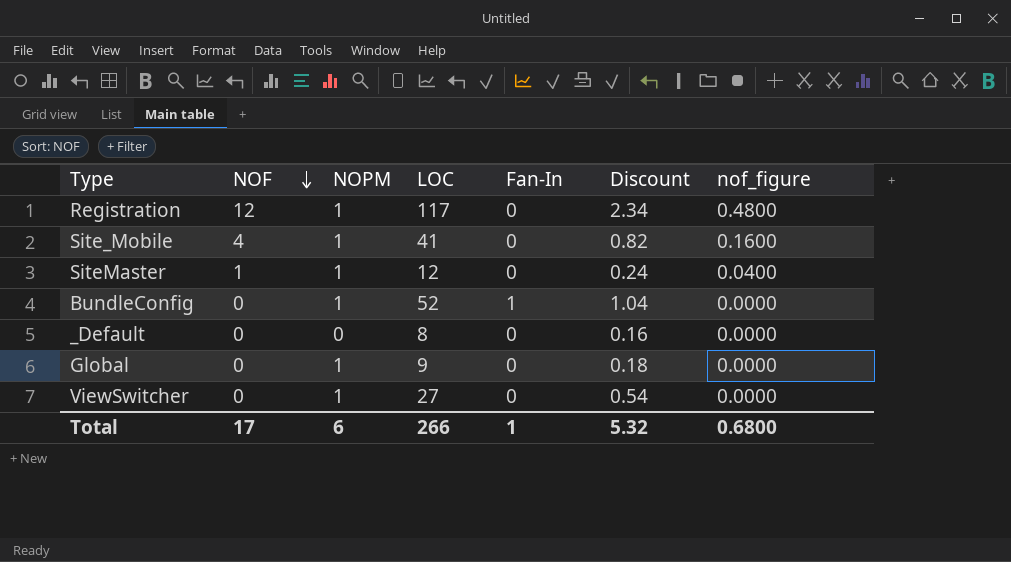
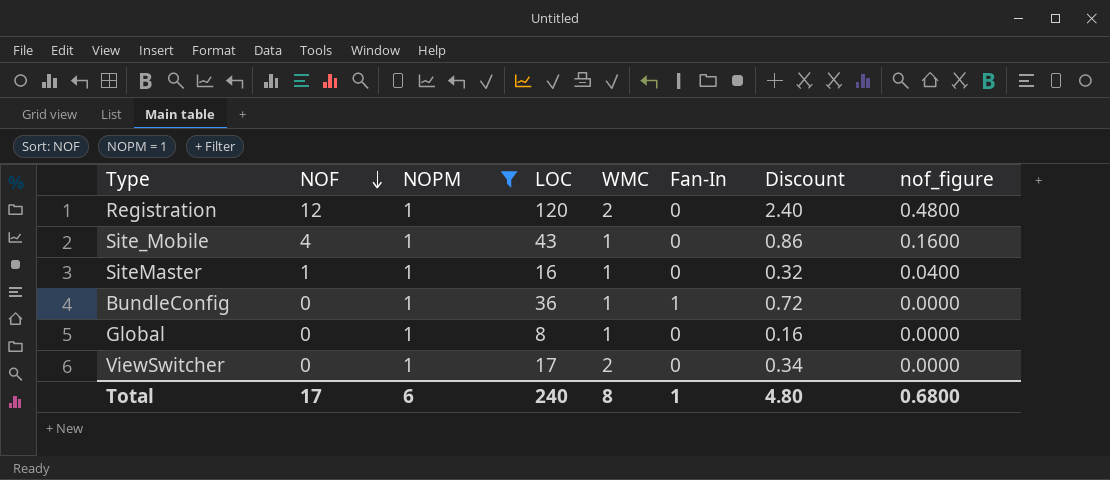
filter: none -> NOPM = 1
column WMC | position: none -> 5
Registration | LOC: 117 -> 120
Registration | Discount: 2.34 -> 2.40
Site_Mobile | LOC: 41 -> 43
Site_Mobile | Discount: 0.82 -> 0.86
SiteMaster | LOC: 12 -> 16
SiteMaster | Discount: 0.24 -> 0.32
BundleConfig | LOC: 52 -> 36
BundleConfig | Discount: 1.04 -> 0.72
Global | LOC: 9 -> 8
Global | Discount: 0.18 -> 0.16
ViewSwitcher | LOC: 27 -> 17
ViewSwitcher | Discount: 0.54 -> 0.34
Total | LOC: 266 -> 240
Total | Discount: 5.32 -> 4.80

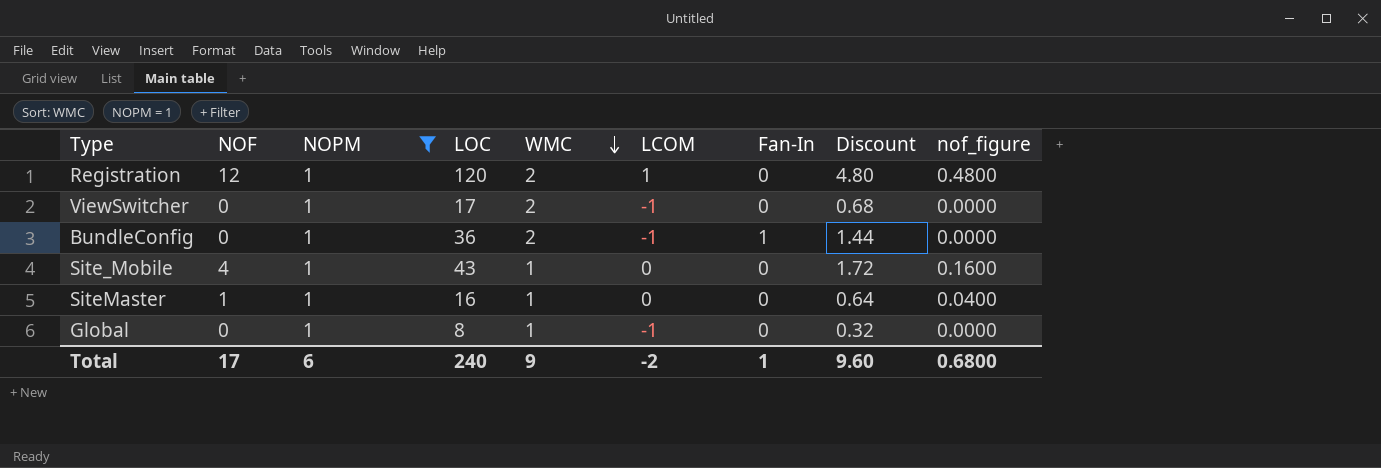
row order: NOF descending -> WMC descending
column LCOM | position: none -> 6
column Discount | formula: [LOC] * 0.02 -> [LOC] * 0.04
BundleConfig | WMC: 1 -> 2
Total | WMC: 8 -> 9
Total | Discount: 4.80 -> 9.60

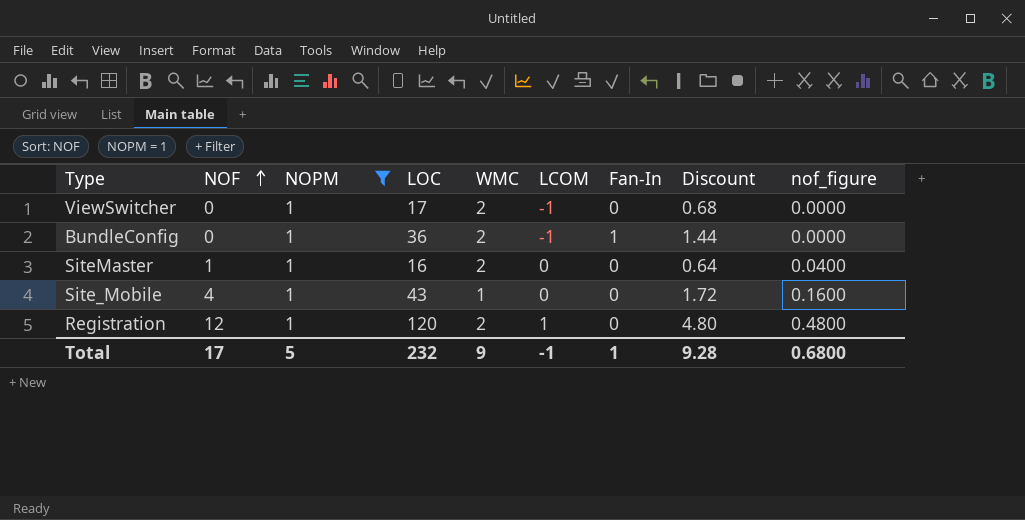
row order: WMC descending -> NOF ascending
row Global: 0 | 1 | 8 | 1 | -1 | 0 | 0.32 | 0.0000 -> none
SiteMaster | WMC: 1 -> 2
Total | NOPM: 6 -> 5
Total | LOC: 240 -> 232
Total | LCOM: -2 -> -1
Total | Discount: 9.60 -> 9.28

